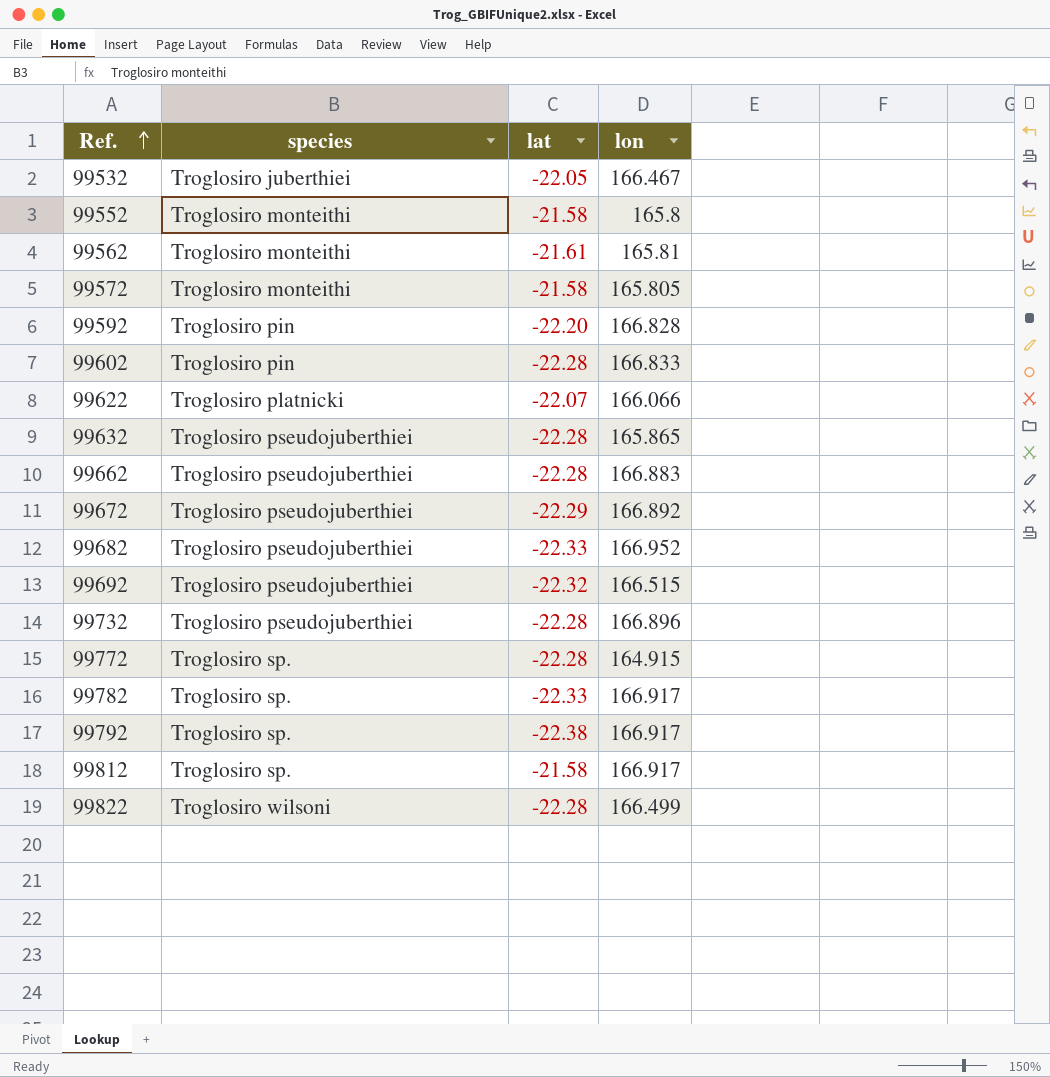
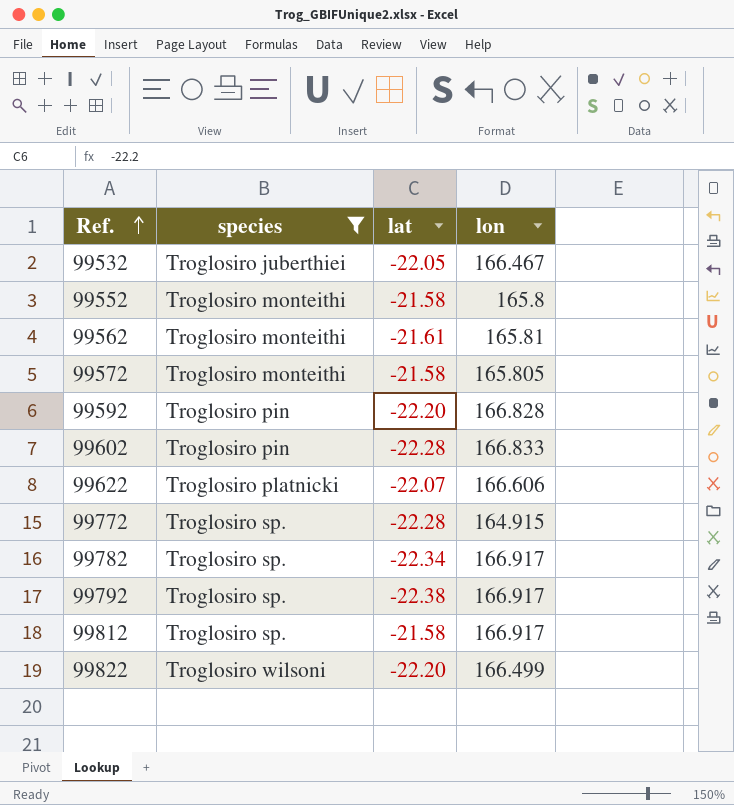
filter: none -> species != Troglosiro pseudojuberthiei
99622 | lon: 166.066 -> 166.606
99782 | lat: -22.33 -> -22.34
99822 | lat: -22.28 -> -22.20

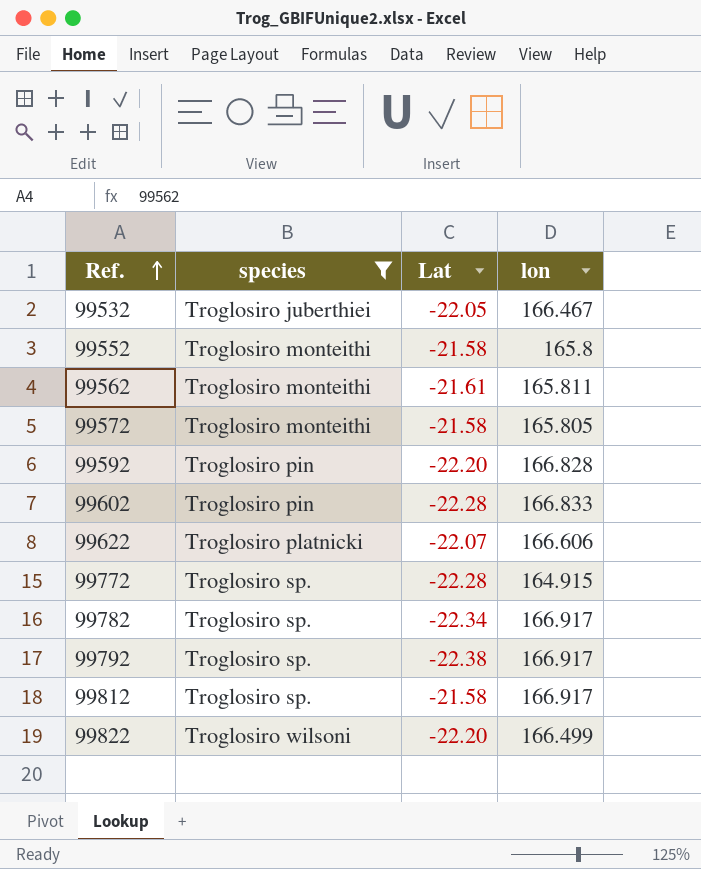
column name: lat -> Lat
99562 | lon: 165.81 -> 165.811

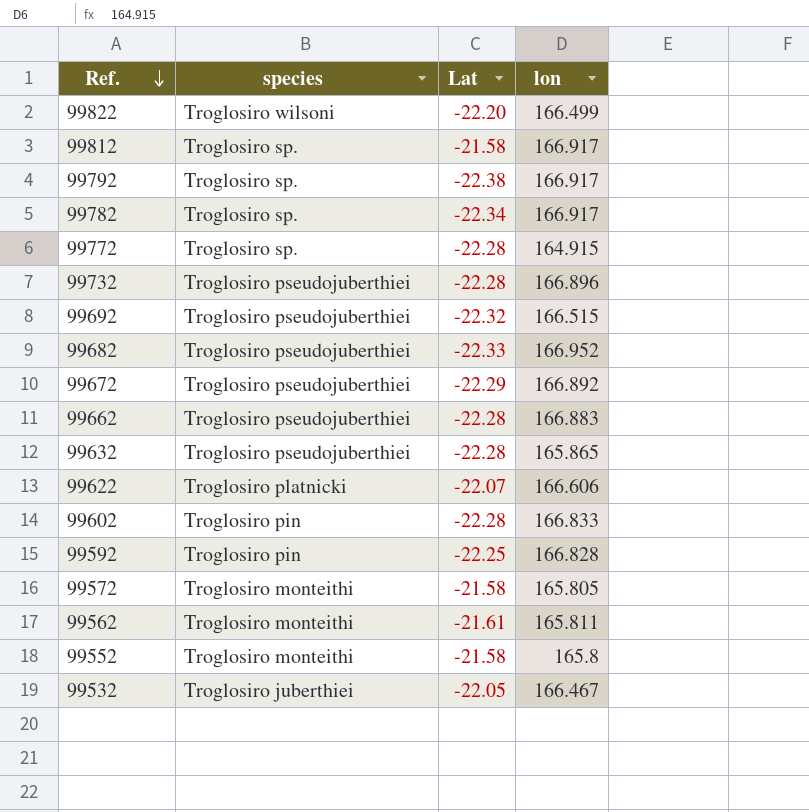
filter: species != Troglosiro pseudojuberthiei -> none
row order: Ref. ascending -> Ref. descending
99592 | Lat: -22.20 -> -22.25

